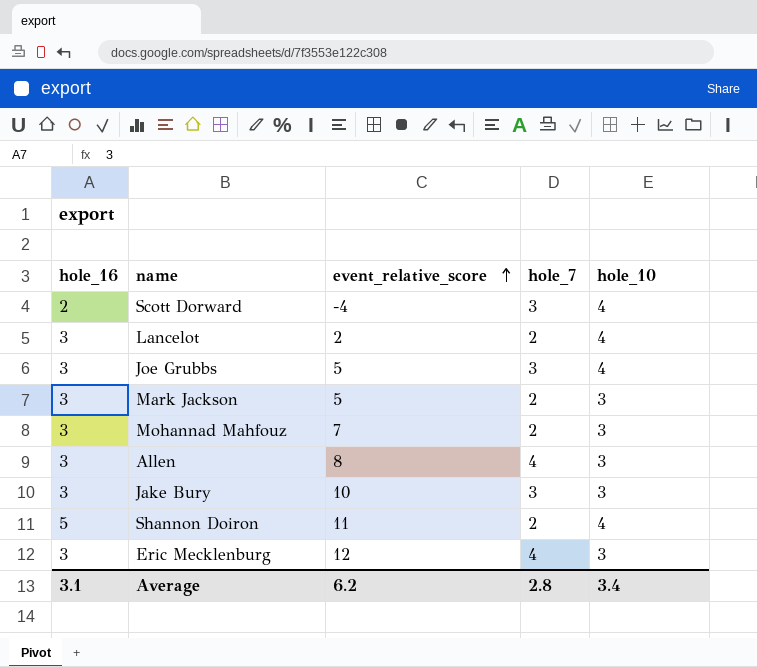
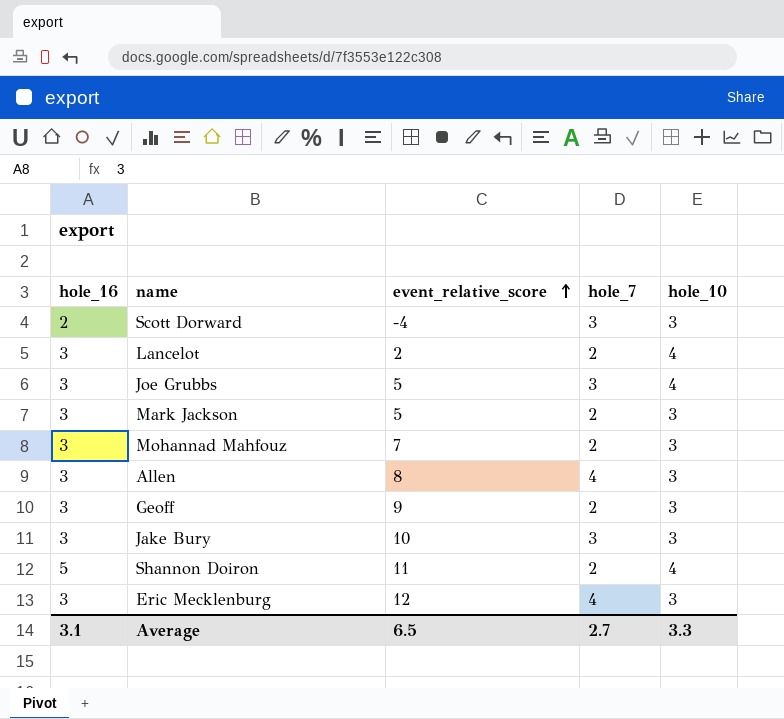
Scott Dorward | hole_10: 4 -> 3
row Geoff: none -> 3 | 9 | 2 | 3
Average | event_relative_score: 6.2 -> 6.5
Average | hole_7: 2.8 -> 2.7
Average | hole_10: 3.4 -> 3.3

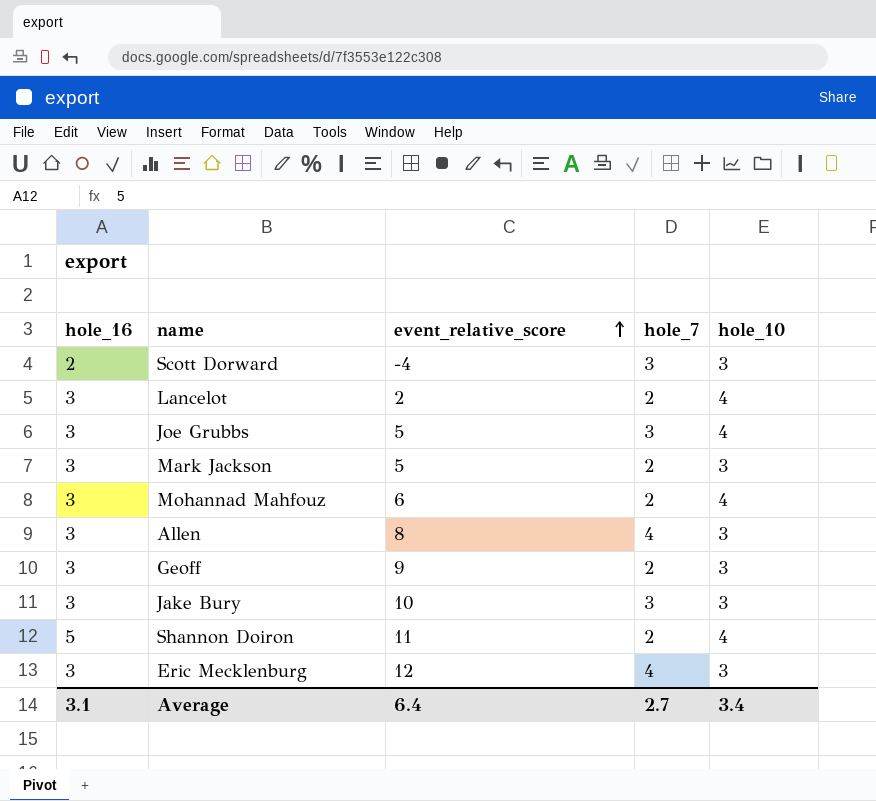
Mohannad Mahfouz | event_relative_score: 7 -> 6
Mohannad Mahfouz | hole_10: 3 -> 4
Average | event_relative_score: 6.5 -> 6.4
Average | hole_10: 3.3 -> 3.4

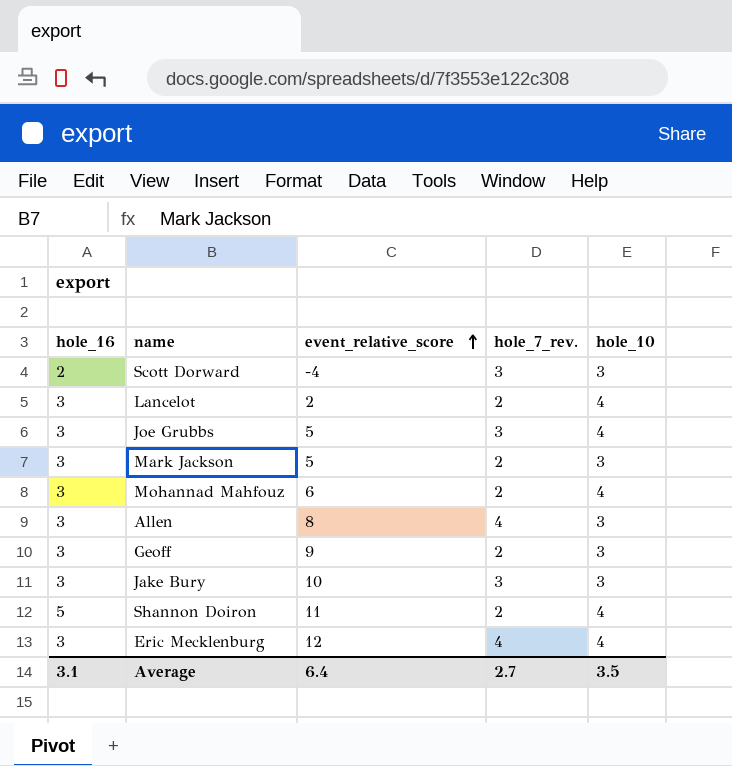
column name: hole_7 -> hole_7_rev.
Eric Mecklenburg | hole_10: 3 -> 4
Average | hole_10: 3.4 -> 3.5

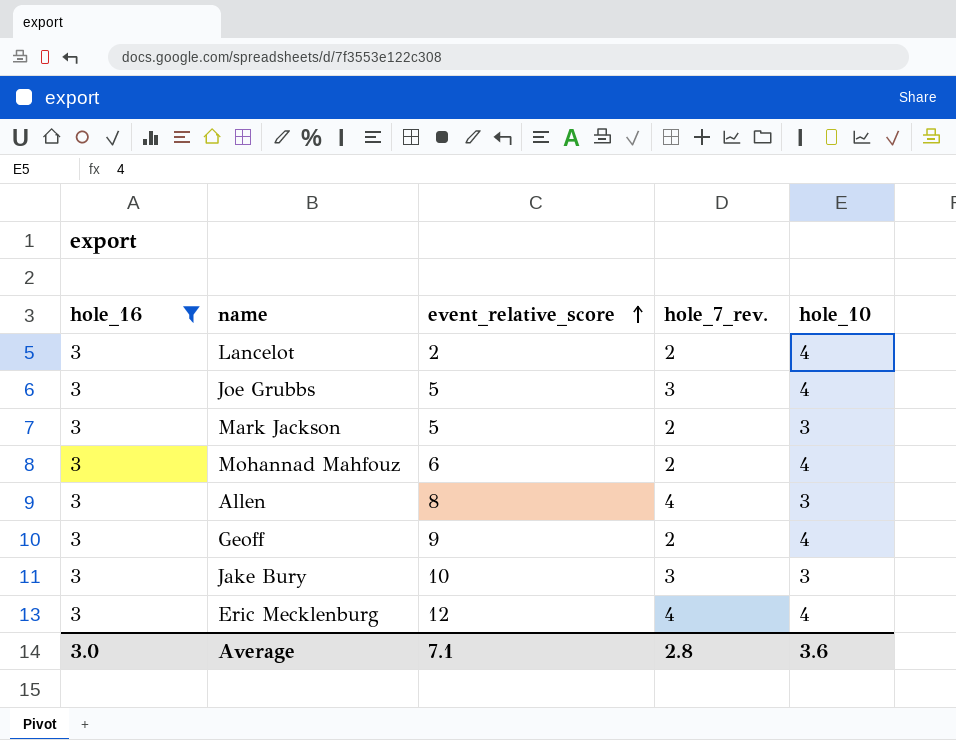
filter: none -> hole_16 = 3
Geoff | hole_10: 3 -> 4
Average | hole_16: 3.1 -> 3.0
Average | event_relative_score: 6.4 -> 7.1
Average | hole_7_rev.: 2.7 -> 2.8
Average | hole_10: 3.5 -> 3.6

